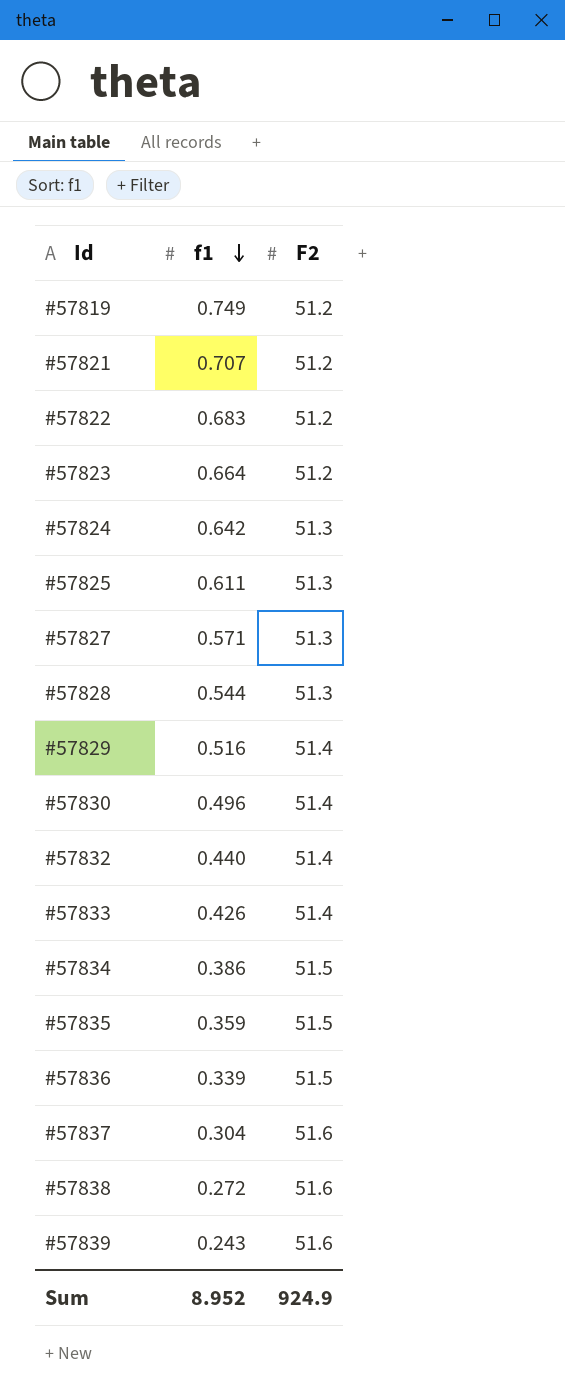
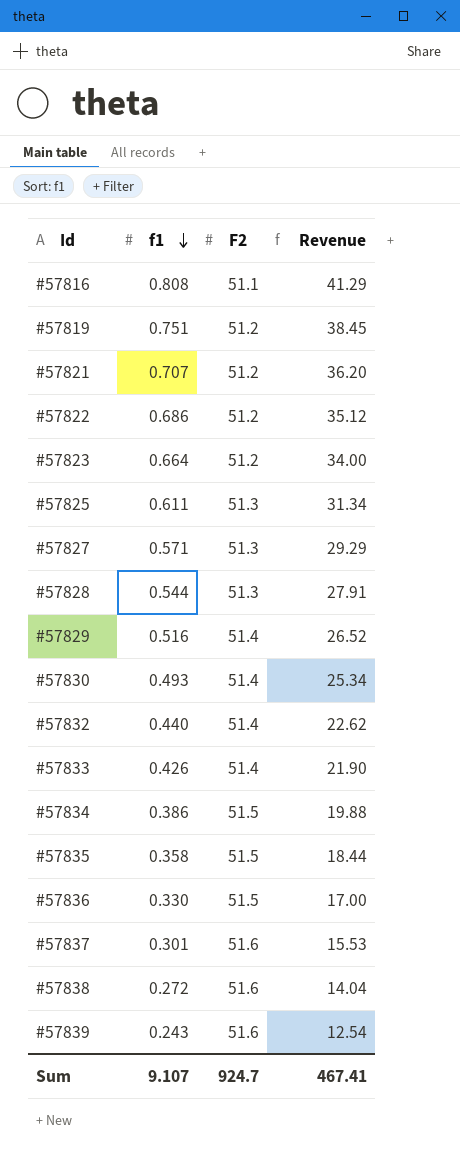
column Revenue | formula: none -> [f1] * [F2]
row #57824: 0.642 | 51.3 -> none
row #57816: none -> 0.808 | 51.1 | 41.29
#57819 | f1: 0.749 -> 0.751
#57822 | f1: 0.683 -> 0.686
#57830 | f1: 0.496 -> 0.493
#57835 | f1: 0.359 -> 0.358
#57836 | f1: 0.339 -> 0.330
#57837 | f1: 0.304 -> 0.301
Sum | f1: 8.952 -> 9.107
Sum | F2: 924.9 -> 924.7

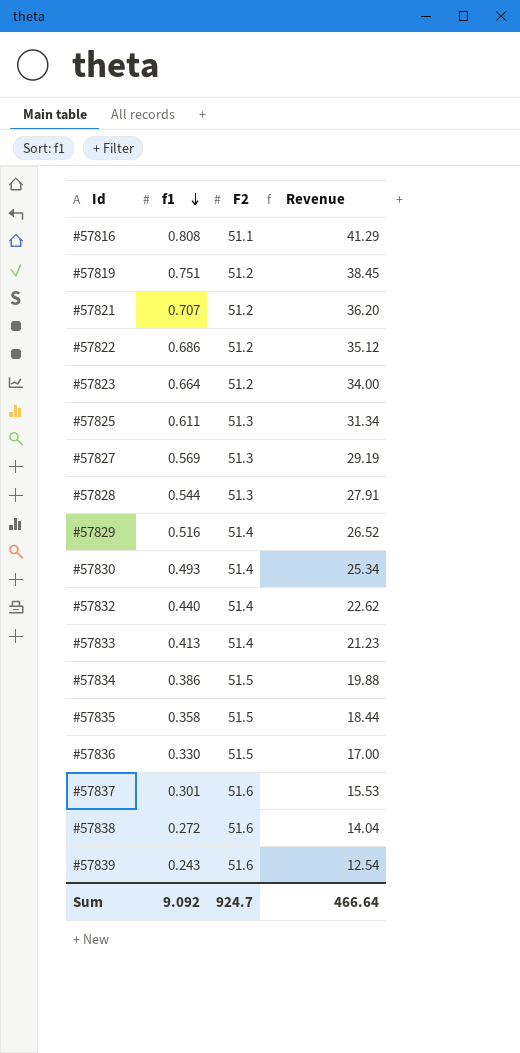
#57827 | f1: 0.571 -> 0.569
#57827 | Revenue: 29.29 -> 29.19
#57833 | f1: 0.426 -> 0.413
#57833 | Revenue: 21.90 -> 21.23
Sum | f1: 9.107 -> 9.092
Sum | Revenue: 467.41 -> 466.64

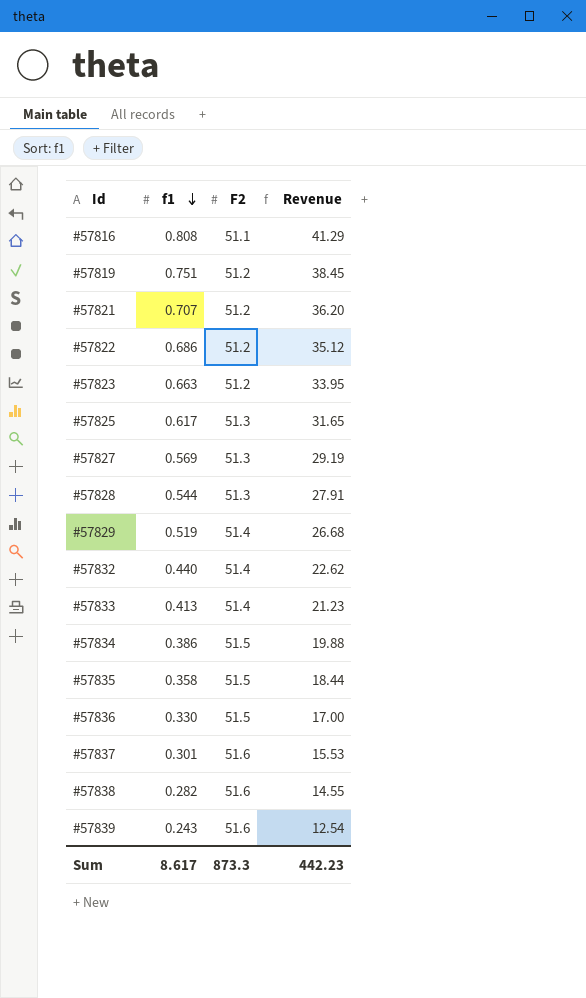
row #57830: 0.493 | 51.4 | 25.34 -> none
#57823 | f1: 0.664 -> 0.663
#57823 | Revenue: 34.00 -> 33.95
#57825 | f1: 0.611 -> 0.617
#57825 | Revenue: 31.34 -> 31.65
#57829 | f1: 0.516 -> 0.519
#57829 | Revenue: 26.52 -> 26.68
#57838 | f1: 0.272 -> 0.282
#57838 | Revenue: 14.04 -> 14.55
Sum | f1: 9.092 -> 8.617
Sum | F2: 924.7 -> 873.3
Sum | Revenue: 466.64 -> 442.23

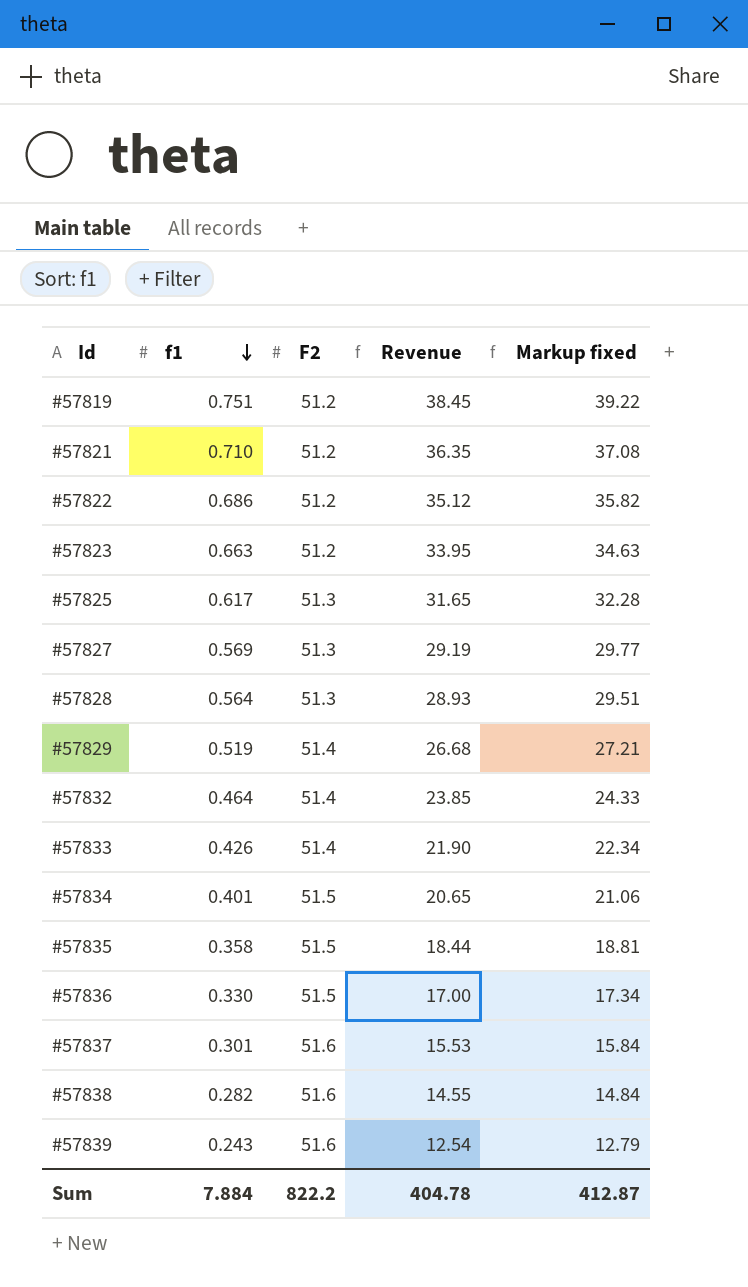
column Markup fixed | formula: none -> [Revenue] * 1.02
row #57816: 0.808 | 51.1 | 41.29 -> none
#57821 | f1: 0.707 -> 0.710
#57821 | Revenue: 36.20 -> 36.35
#57828 | f1: 0.544 -> 0.564
#57828 | Revenue: 27.91 -> 28.93
#57832 | f1: 0.440 -> 0.464
#57832 | Revenue: 22.62 -> 23.85
#57833 | f1: 0.413 -> 0.426
#57833 | Revenue: 21.23 -> 21.90
#57834 | f1: 0.386 -> 0.401
#57834 | Revenue: 19.88 -> 20.65
Sum | f1: 8.617 -> 7.884
Sum | F2: 873.3 -> 822.2
Sum | Revenue: 442.23 -> 404.78

